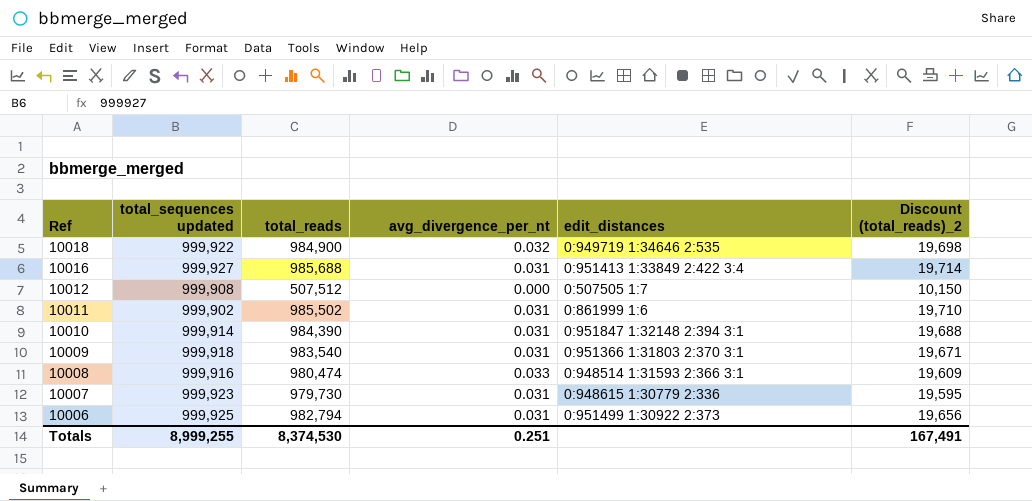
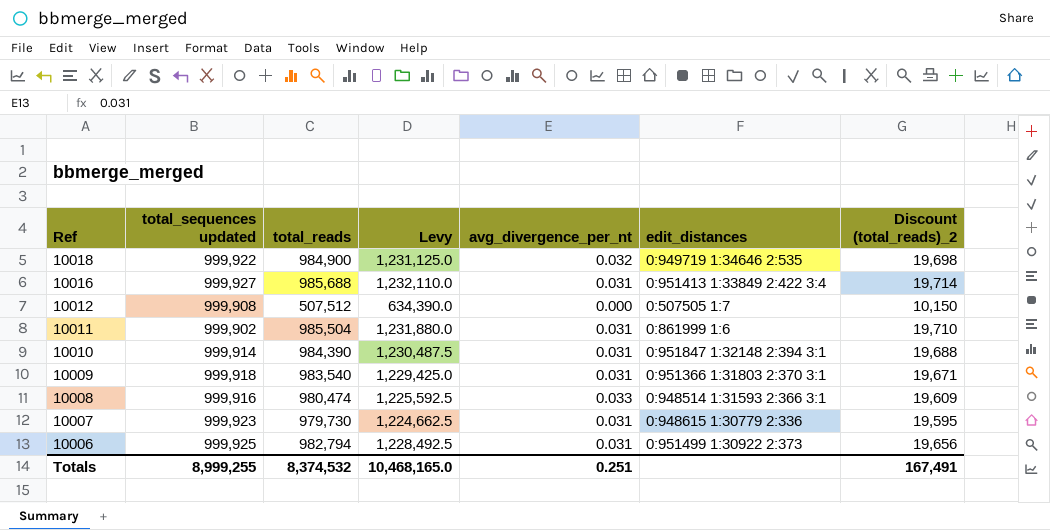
column Levy | formula: none -> [total_reads] * 1.25
10011 | total_reads: 985,502 -> 985,504
Totals | total_reads: 8,374,530 -> 8,374,532

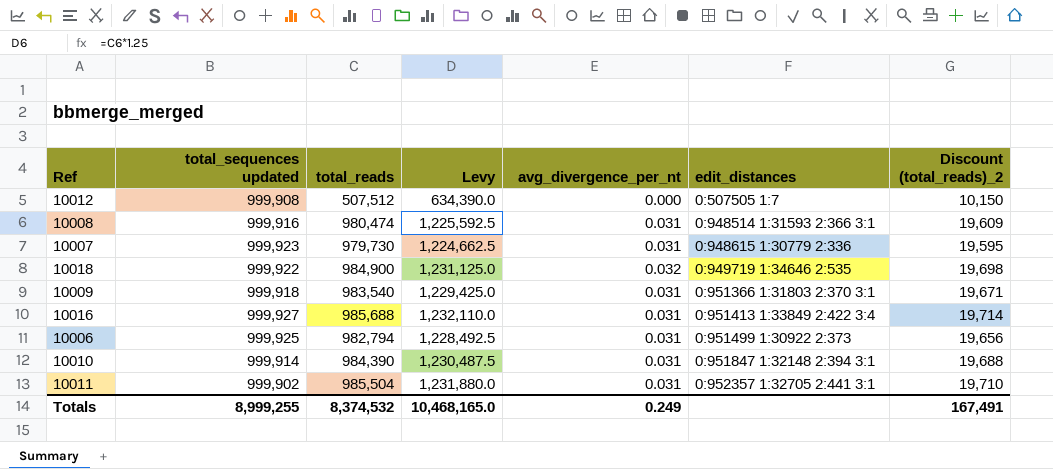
row order: Ref descending -> edit_distances ascending
10008 | avg_divergence_per_nt: 0.033 -> 0.031
10011 | edit_distances: 0:861999 1:6 -> 0:952357 1:32705 2:441 3:1
Totals | avg_divergence_per_nt: 0.251 -> 0.249

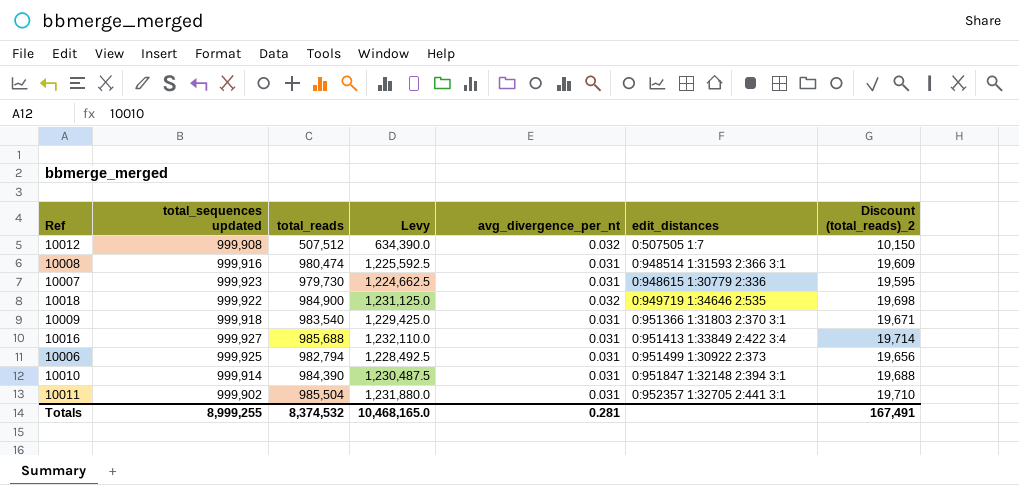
10012 | avg_divergence_per_nt: 0.000 -> 0.032
Totals | avg_divergence_per_nt: 0.249 -> 0.281

